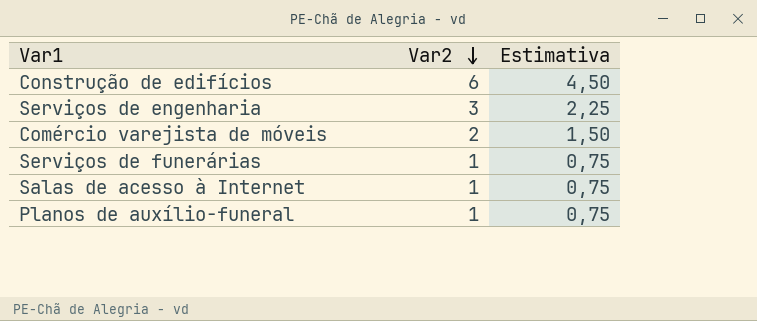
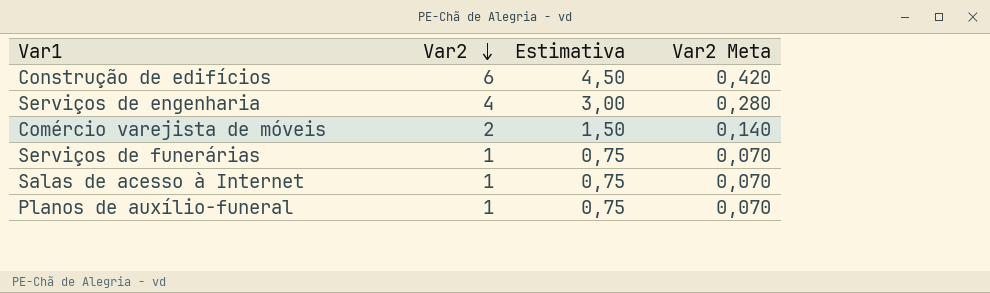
column Var2 Meta | formula: none -> [Var2] * 0,07
Serviços de engenharia | Var2: 3 -> 4
Serviços de engenharia | Estimativa: 2,25 -> 3,00

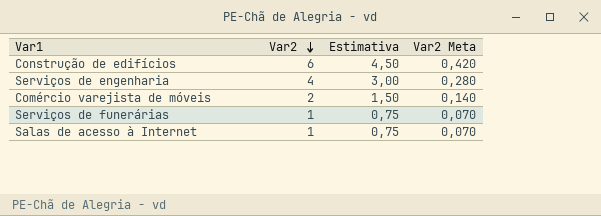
row Planos de auxílio-funeral: 1 | 0,75 | 0,070 -> none

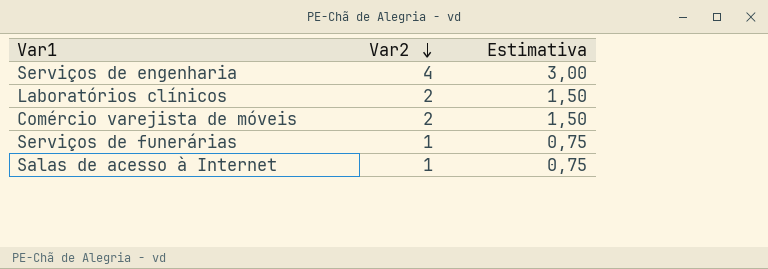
column Var2 Meta | formula: [Var2] * 0,07 -> none
row Construção de edifícios: 6 | 4,50 | 0,420 -> none
row Laboratórios clínicos: none -> 2 | 1,50

